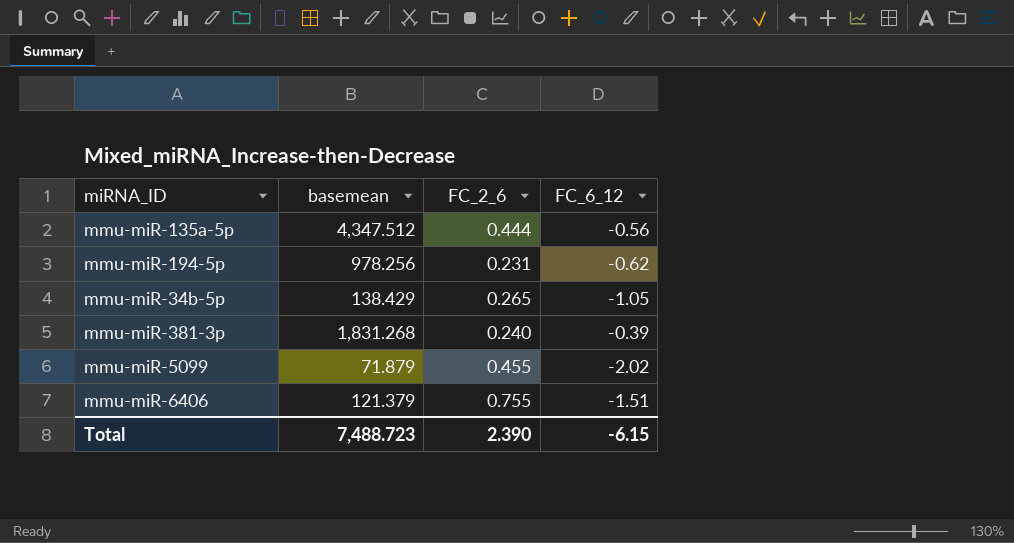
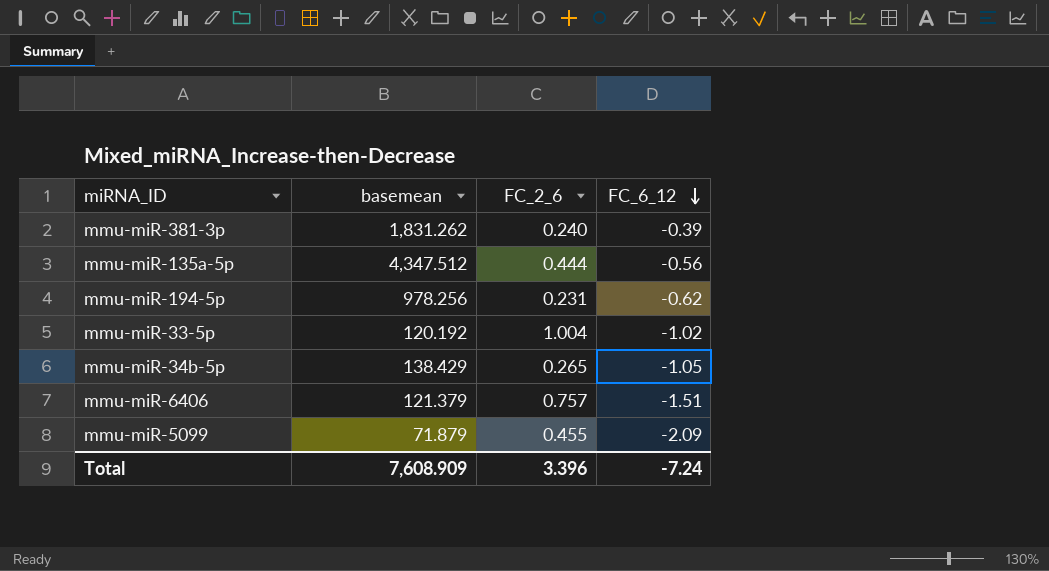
row order: none -> FC_6_12 descending
mmu-miR-381-3p | basemean: 1,831.268 -> 1,831.262
row mmu-miR-33-5p: none -> 120.192 | 1.004 | -1.02
mmu-miR-6406 | FC_2_6: 0.755 -> 0.757
mmu-miR-5099 | FC_6_12: -2.02 -> -2.09
Total | basemean: 7,488.723 -> 7,608.909
Total | FC_2_6: 2.390 -> 3.396
Total | FC_6_12: -6.15 -> -7.24

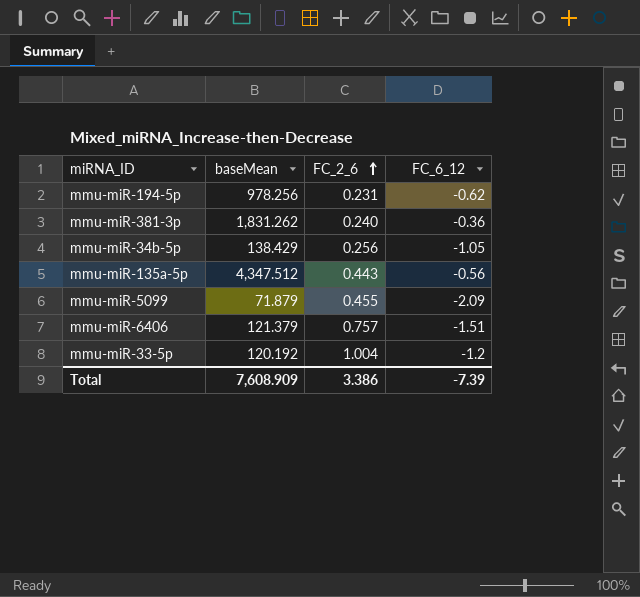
row order: FC_6_12 descending -> FC_2_6 ascending
column name: basemean -> baseMean
mmu-miR-381-3p | FC_6_12: -0.39 -> -0.36
mmu-miR-34b-5p | FC_2_6: 0.265 -> 0.256
mmu-miR-135a-5p | FC_2_6: 0.444 -> 0.443
mmu-miR-33-5p | FC_6_12: -1.02 -> -1.2
Total | FC_2_6: 3.396 -> 3.386
Total | FC_6_12: -7.24 -> -7.39

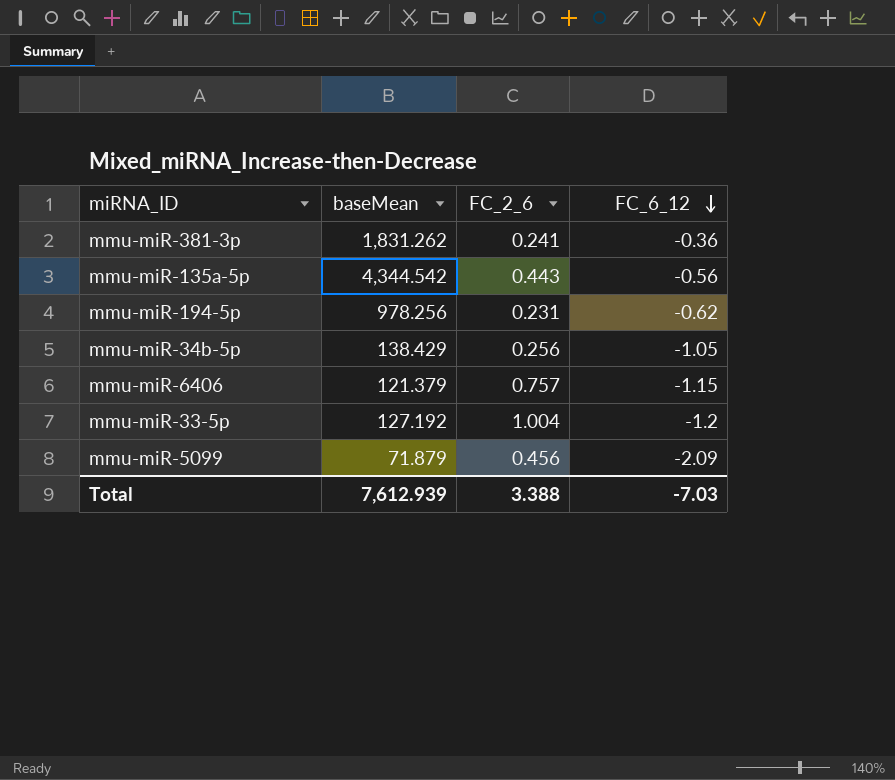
row order: FC_2_6 ascending -> FC_6_12 descending
mmu-miR-381-3p | FC_2_6: 0.240 -> 0.241
mmu-miR-135a-5p | baseMean: 4,347.512 -> 4,344.542
mmu-miR-6406 | FC_6_12: -1.51 -> -1.15
mmu-miR-33-5p | baseMean: 120.192 -> 127.192
mmu-miR-5099 | FC_2_6: 0.455 -> 0.456
Total | baseMean: 7,608.909 -> 7,612.939
Total | FC_2_6: 3.386 -> 3.388
Total | FC_6_12: -7.39 -> -7.03

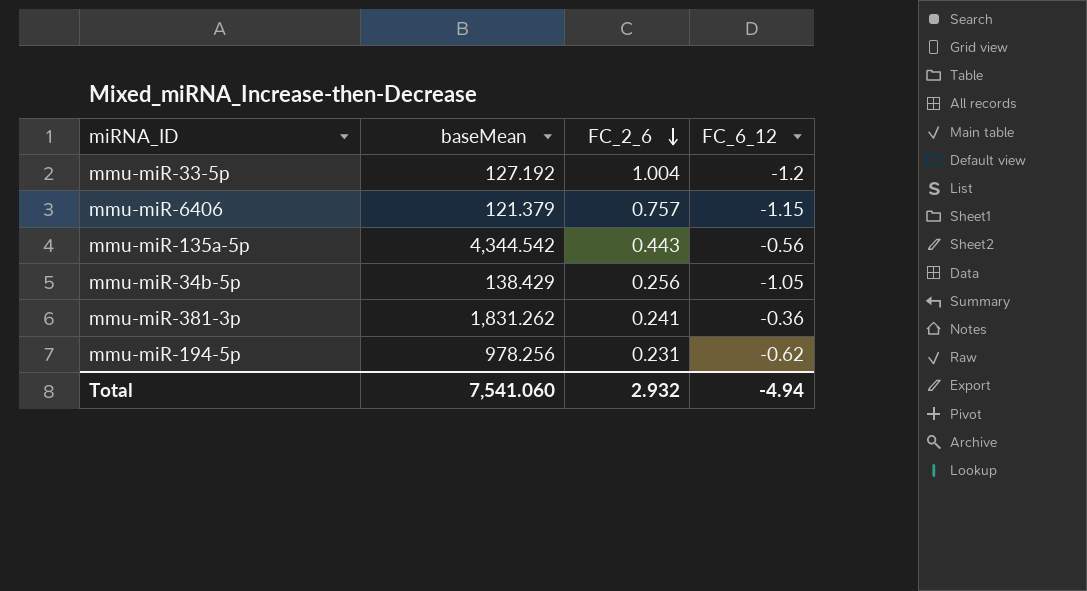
row order: FC_6_12 descending -> FC_2_6 descending
row mmu-miR-5099: 71.879 | 0.456 | -2.09 -> none
Total | baseMean: 7,612.939 -> 7,541.060
Total | FC_2_6: 3.388 -> 2.932
Total | FC_6_12: -7.03 -> -4.94

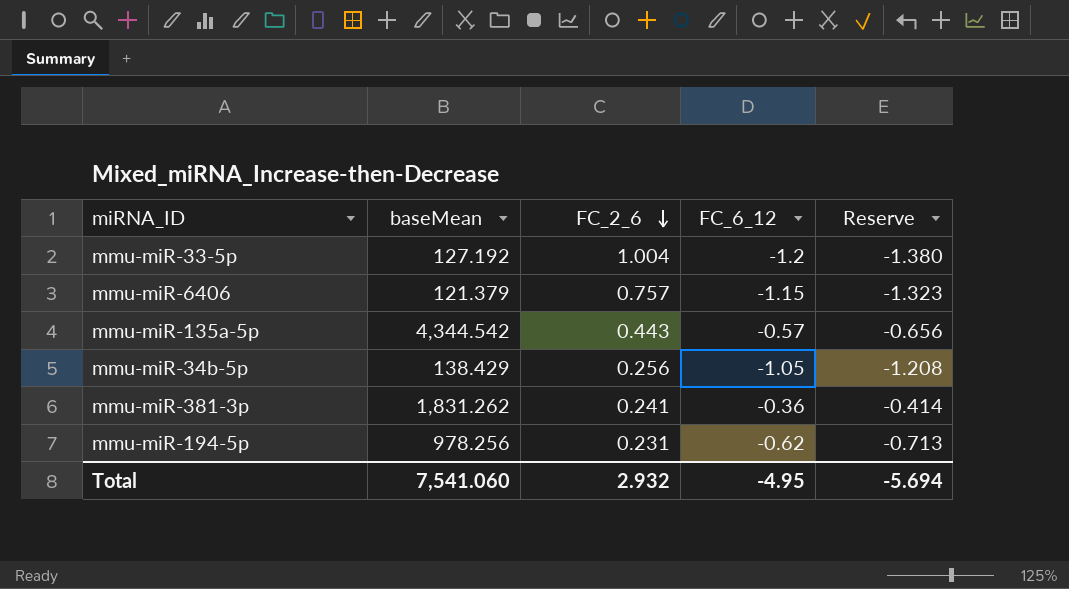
column Reserve | formula: none -> [FC_6_12] * 1.15
mmu-miR-135a-5p | FC_6_12: -0.56 -> -0.57
Total | FC_6_12: -4.94 -> -4.95

